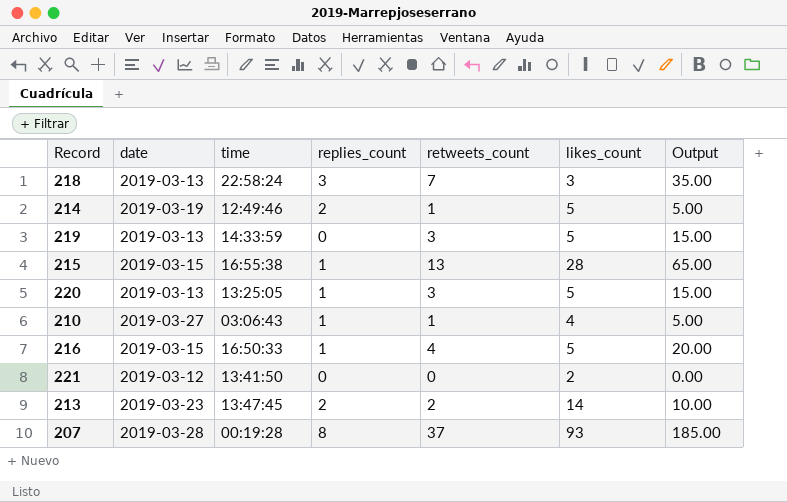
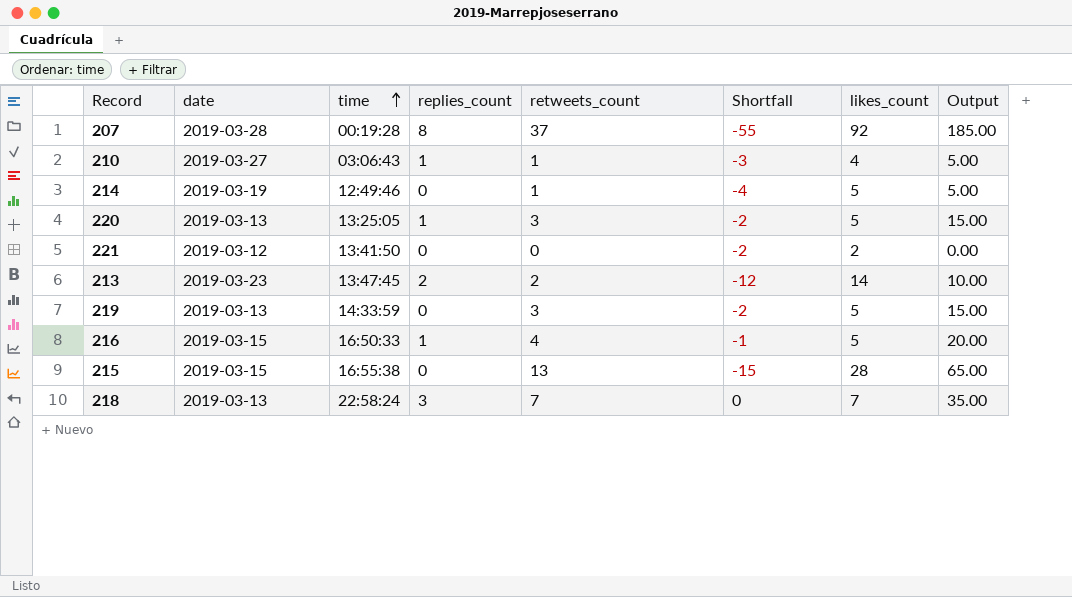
row order: none -> time ascending
column Shortfall | formula: none -> [retweets_count] - [likes_count]
207 | likes_count: 93 -> 92
214 | replies_count: 2 -> 0
215 | replies_count: 1 -> 0
218 | likes_count: 3 -> 7

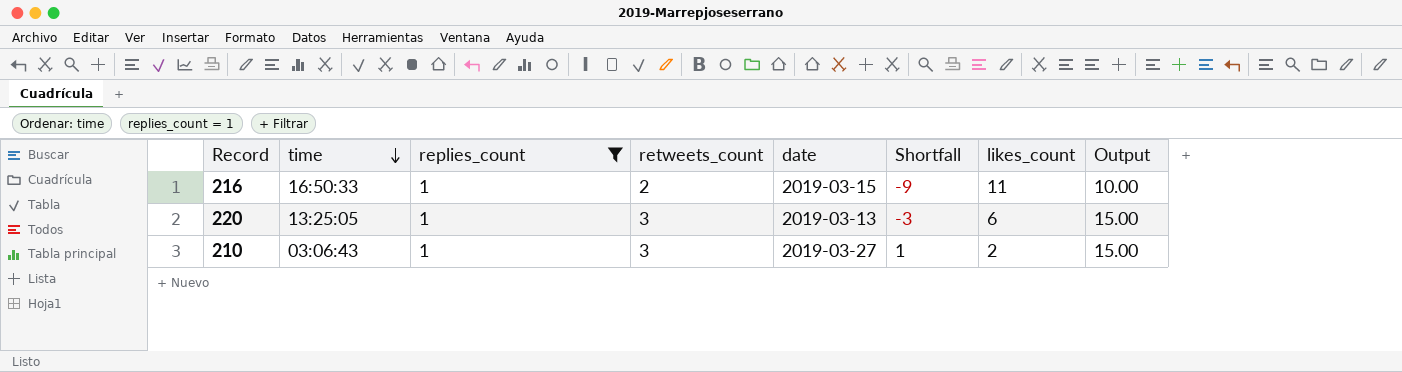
filter: none -> replies_count = 1
row order: time ascending -> time descending
column date | position: 2 -> 5
216 | retweets_count: 4 -> 2
216 | Shortfall: -1 -> -9
216 | likes_count: 5 -> 11
216 | Output: 20.00 -> 10.00
220 | Shortfall: -2 -> -3
220 | likes_count: 5 -> 6
210 | retweets_count: 1 -> 3
210 | Shortfall: -3 -> 1
210 | likes_count: 4 -> 2
210 | Output: 5.00 -> 15.00

